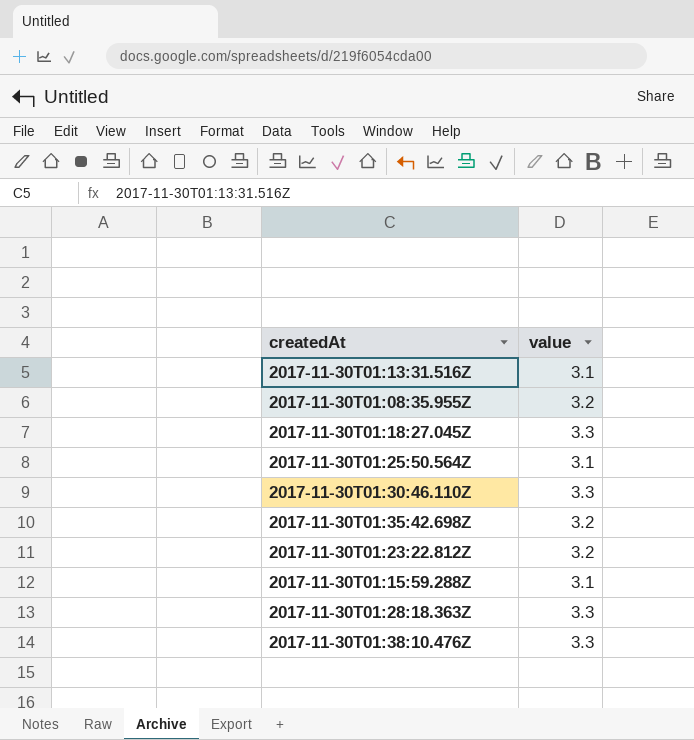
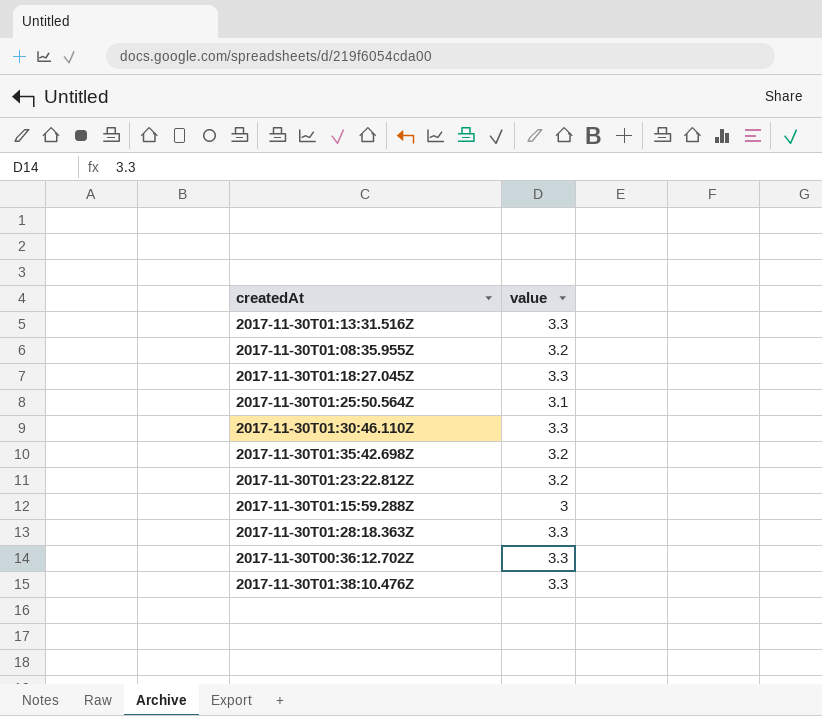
2017-11-30T01:13:31.516Z | value: 3.1 -> 3.3
2017-11-30T01:15:59.288Z | value: 3.1 -> 3
row 2017-11-30T00:36:12.702Z: none -> 3.3

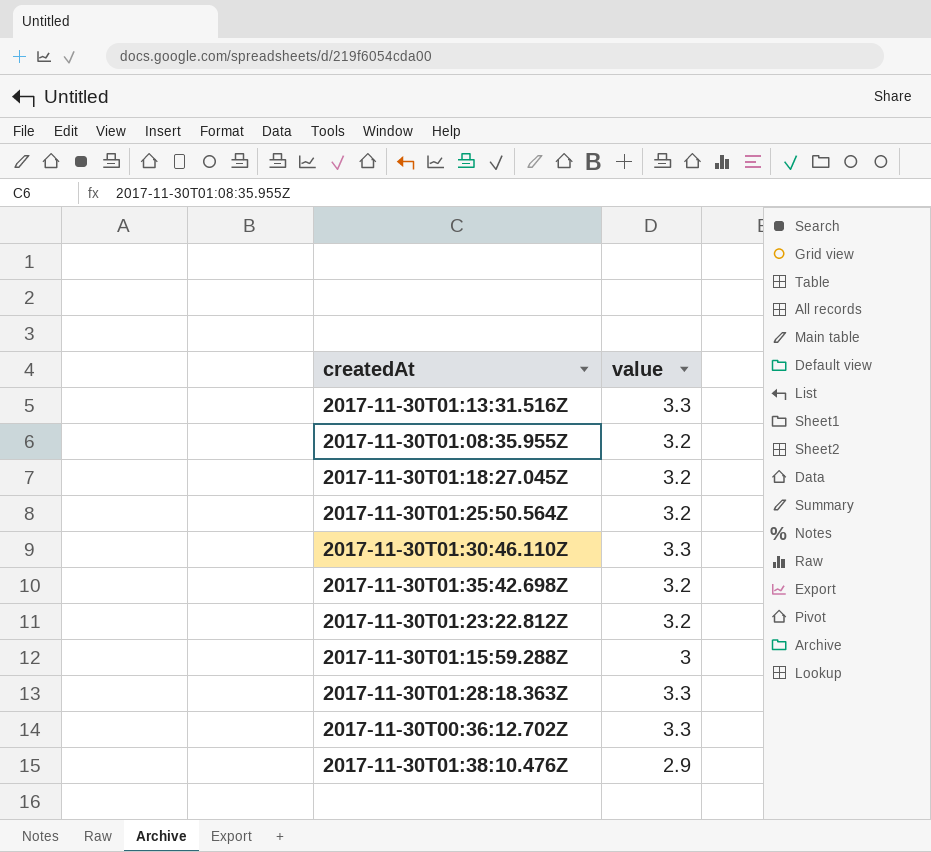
2017-11-30T01:18:27.045Z | value: 3.3 -> 3.2
2017-11-30T01:25:50.564Z | value: 3.1 -> 3.2
2017-11-30T01:38:10.476Z | value: 3.3 -> 2.9

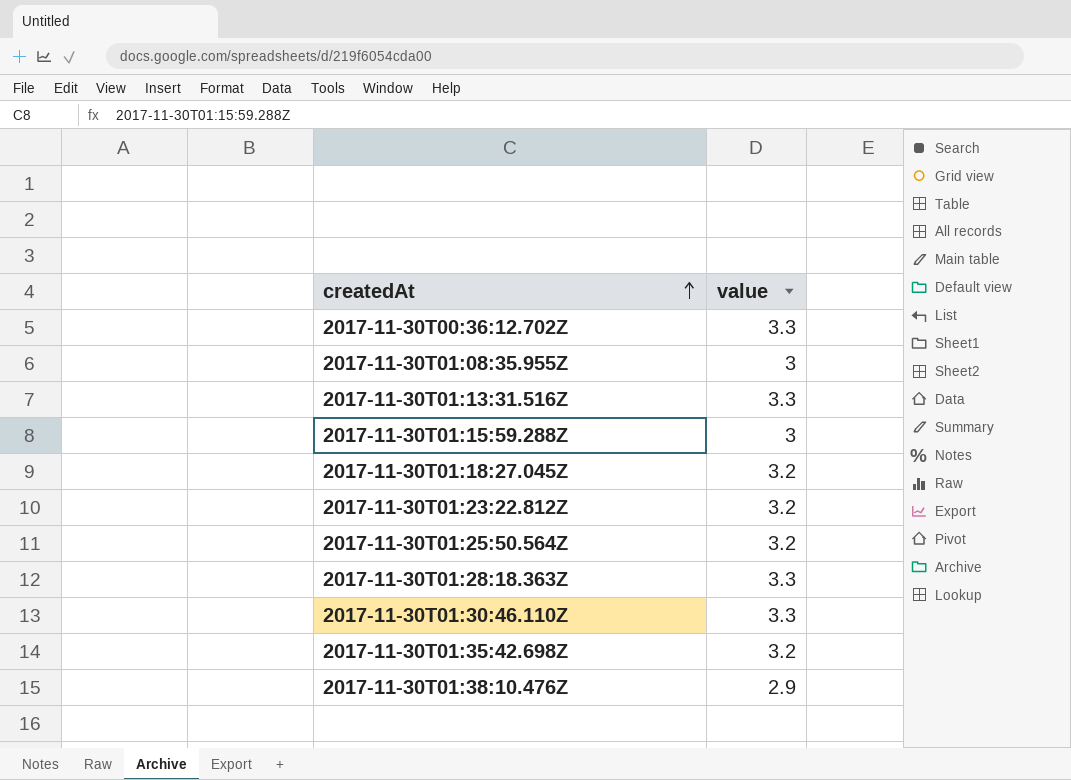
row order: none -> createdAt ascending
2017-11-30T01:08:35.955Z | value: 3.2 -> 3

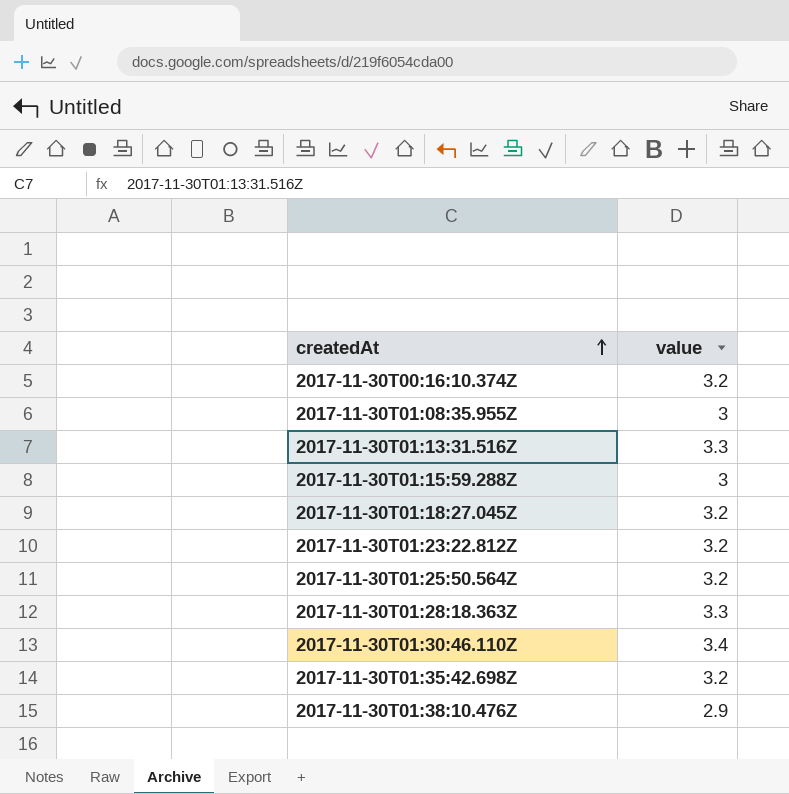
row 2017-11-30T00:36:12.702Z: 3.3 -> none
row 2017-11-30T00:16:10.374Z: none -> 3.2
2017-11-30T01:30:46.110Z | value: 3.3 -> 3.4

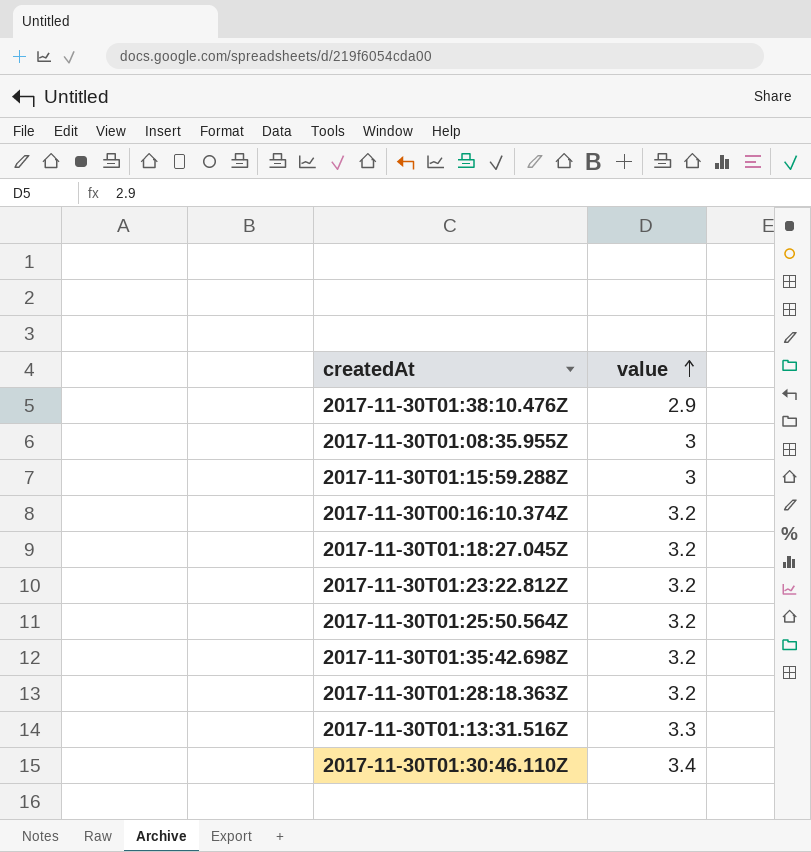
row order: createdAt ascending -> value ascending
2017-11-30T01:28:18.363Z | value: 3.3 -> 3.2

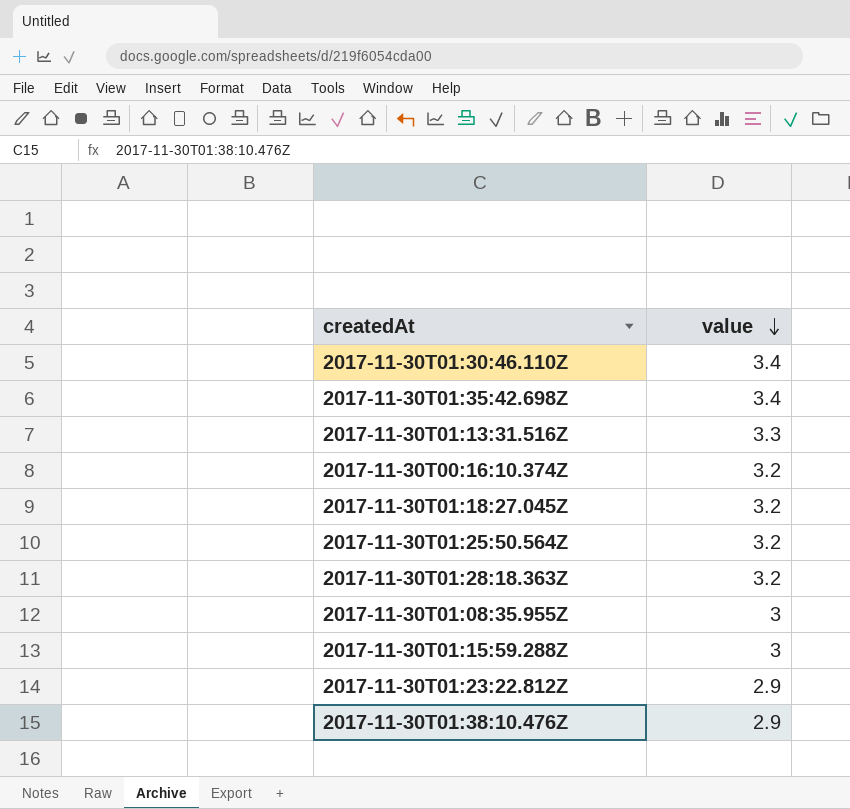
row order: value ascending -> value descending
2017-11-30T01:35:42.698Z | value: 3.2 -> 3.4
2017-11-30T01:23:22.812Z | value: 3.2 -> 2.9

